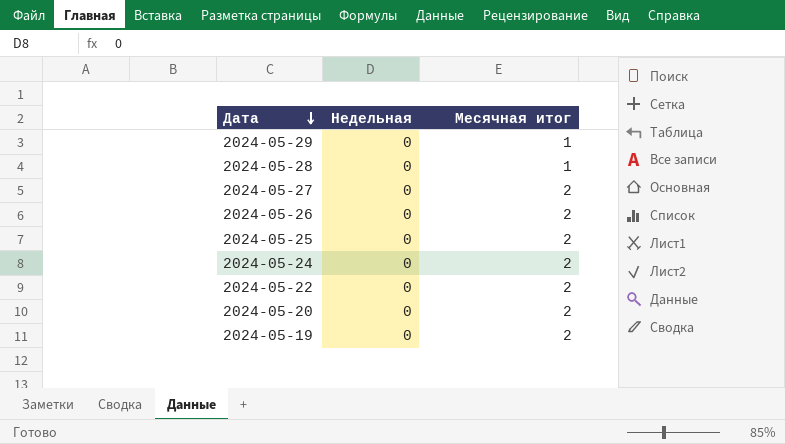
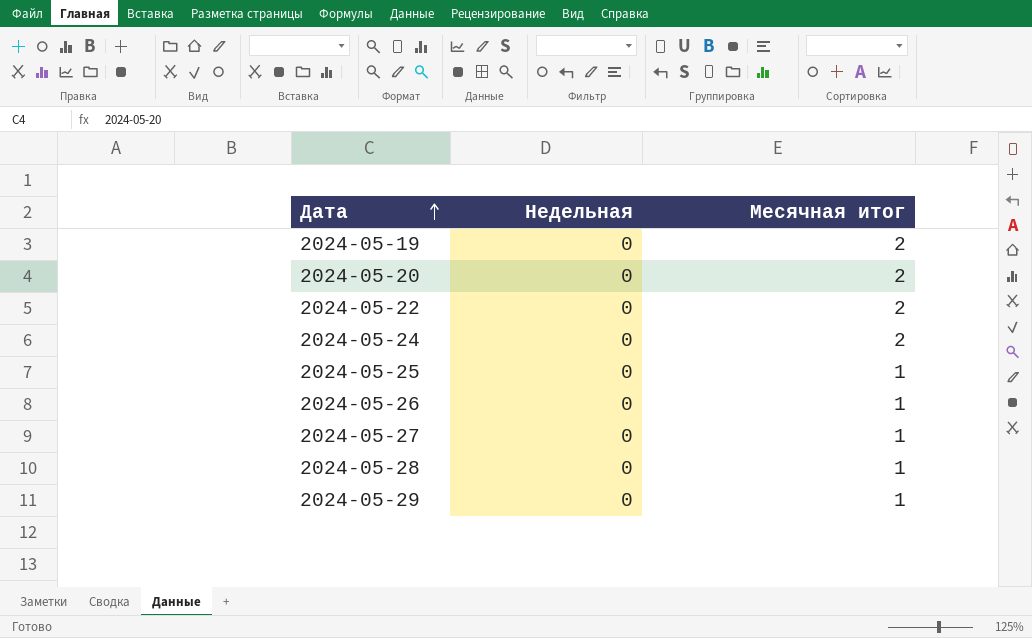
row order: Дата descending -> Дата ascending
2024-05-25 | Месячная итог: 2 -> 1
2024-05-26 | Месячная итог: 2 -> 1
2024-05-27 | Месячная итог: 2 -> 1

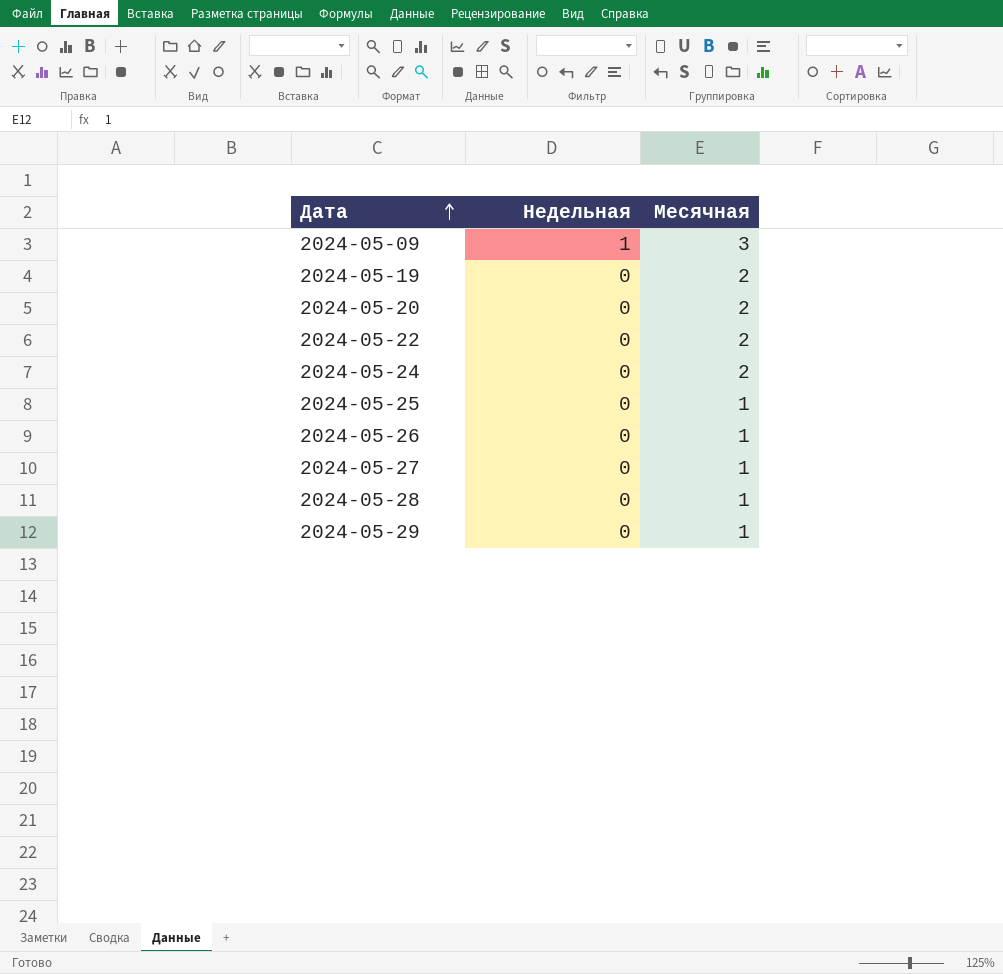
column name: Месячная итог -> Месячная
row 2024-05-09: none -> 1 | 3

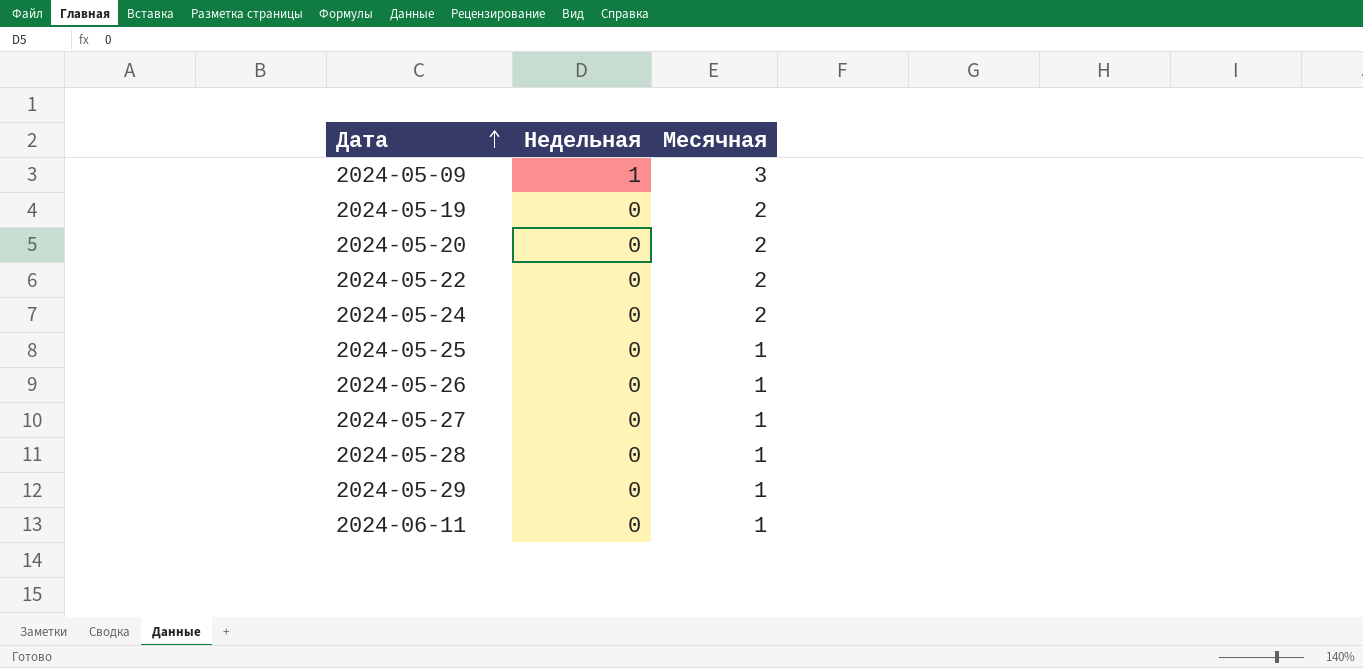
row 2024-06-11: none -> 0 | 1

